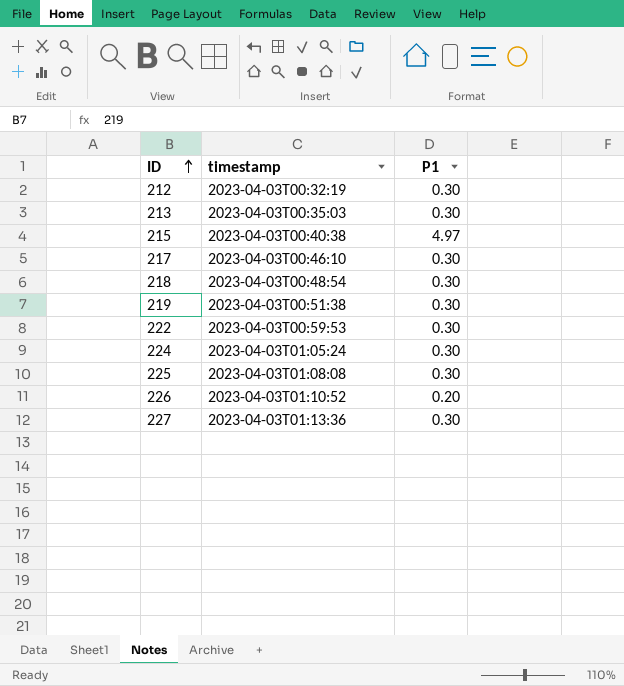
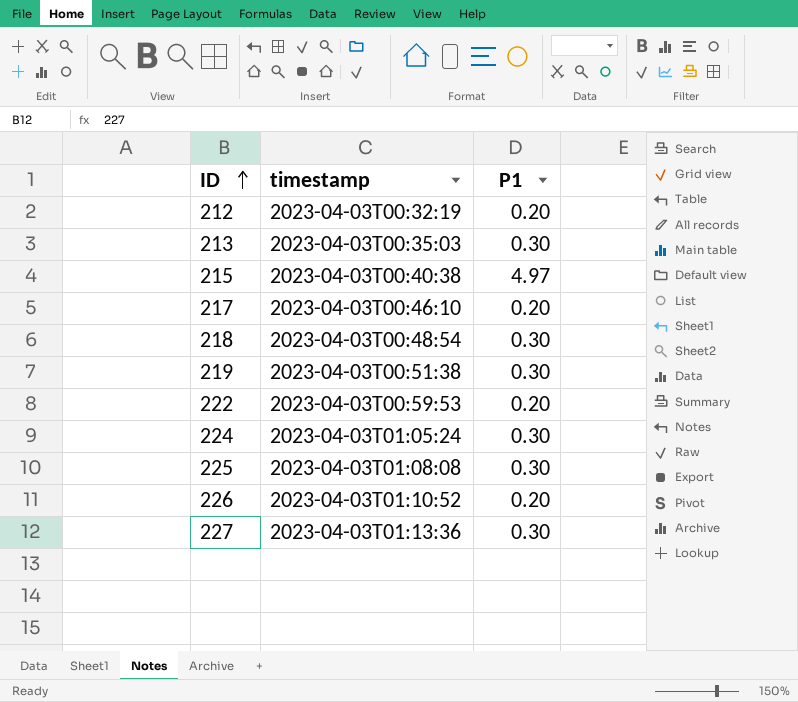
212 | P1: 0.30 -> 0.20
217 | P1: 0.30 -> 0.20
222 | P1: 0.30 -> 0.20

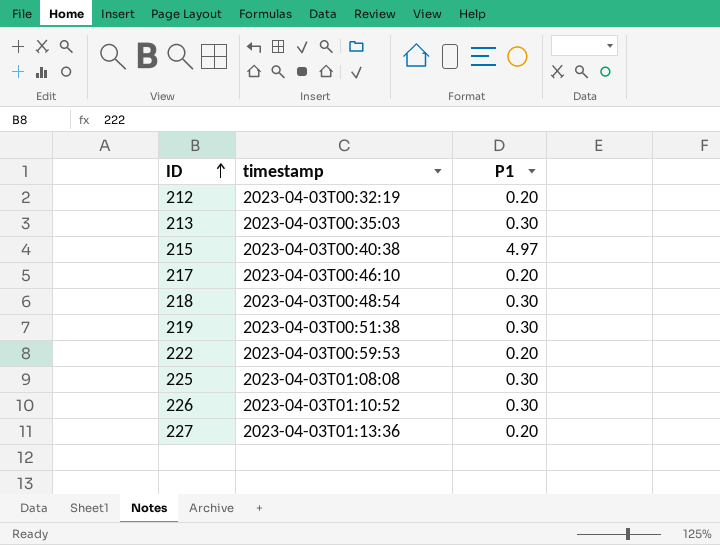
row 224: 2023-04-03T01:05:24 | 0.30 -> none
226 | P1: 0.20 -> 0.30
227 | P1: 0.30 -> 0.20

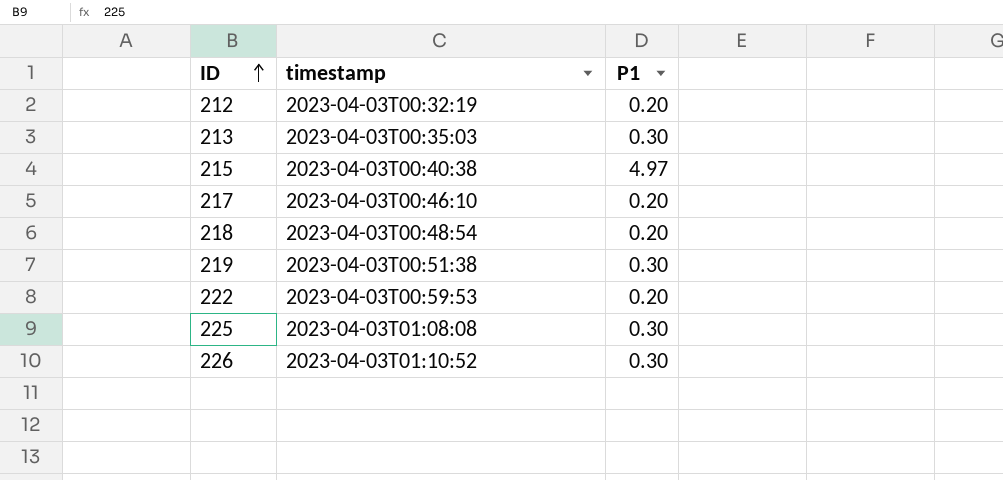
row 227: 2023-04-03T01:13:36 | 0.20 -> none
218 | P1: 0.30 -> 0.20

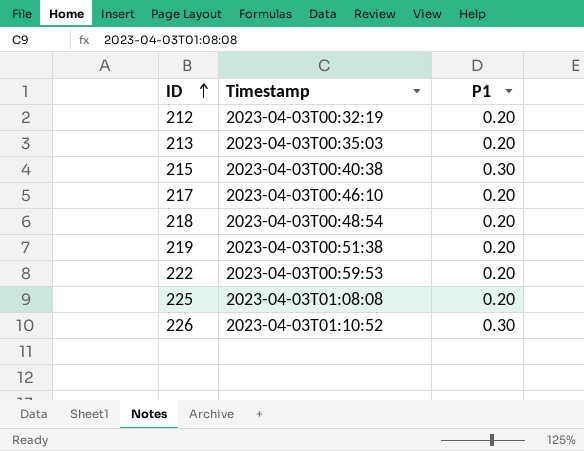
column name: timestamp -> Timestamp
213 | P1: 0.30 -> 0.20
215 | P1: 4.97 -> 0.30
219 | P1: 0.30 -> 0.20
225 | P1: 0.30 -> 0.20

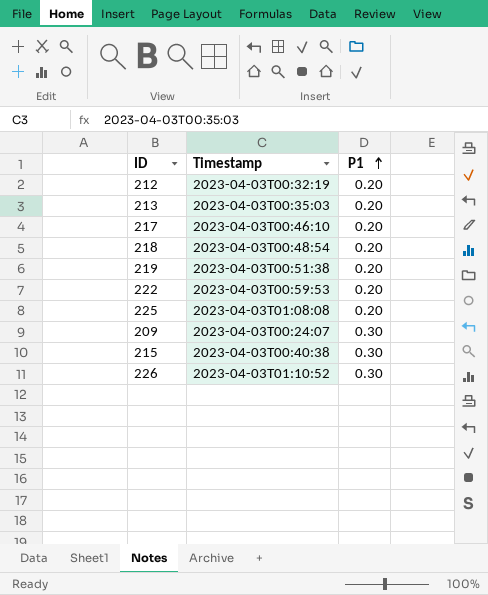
row order: ID ascending -> P1 ascending
row 209: none -> 2023-04-03T00:24:07 | 0.30

